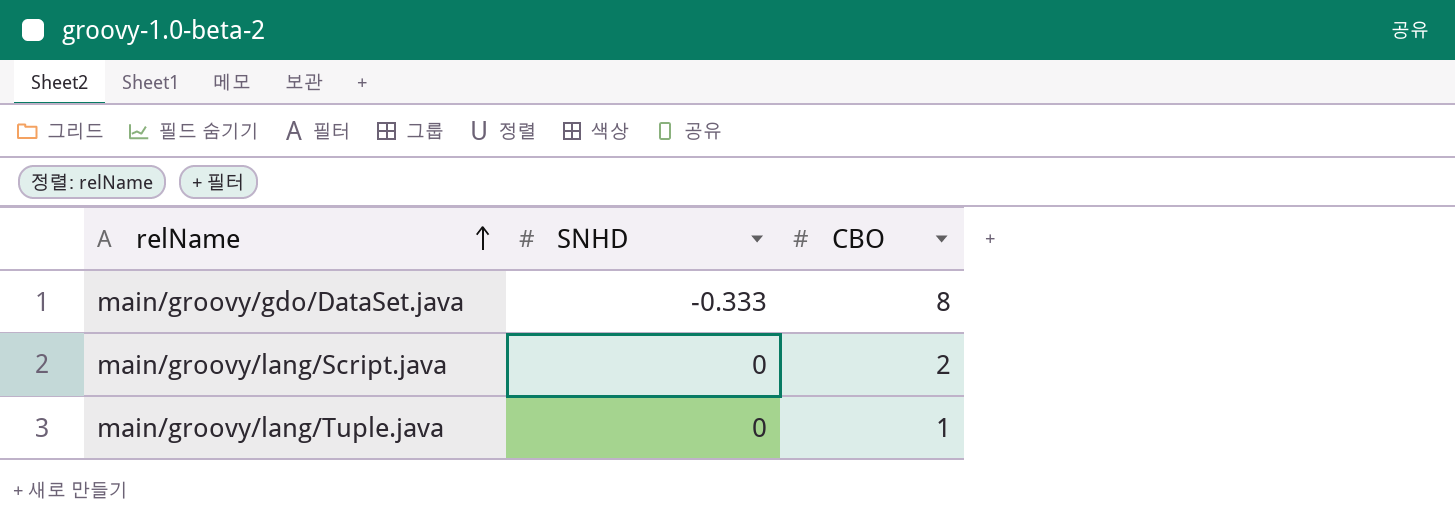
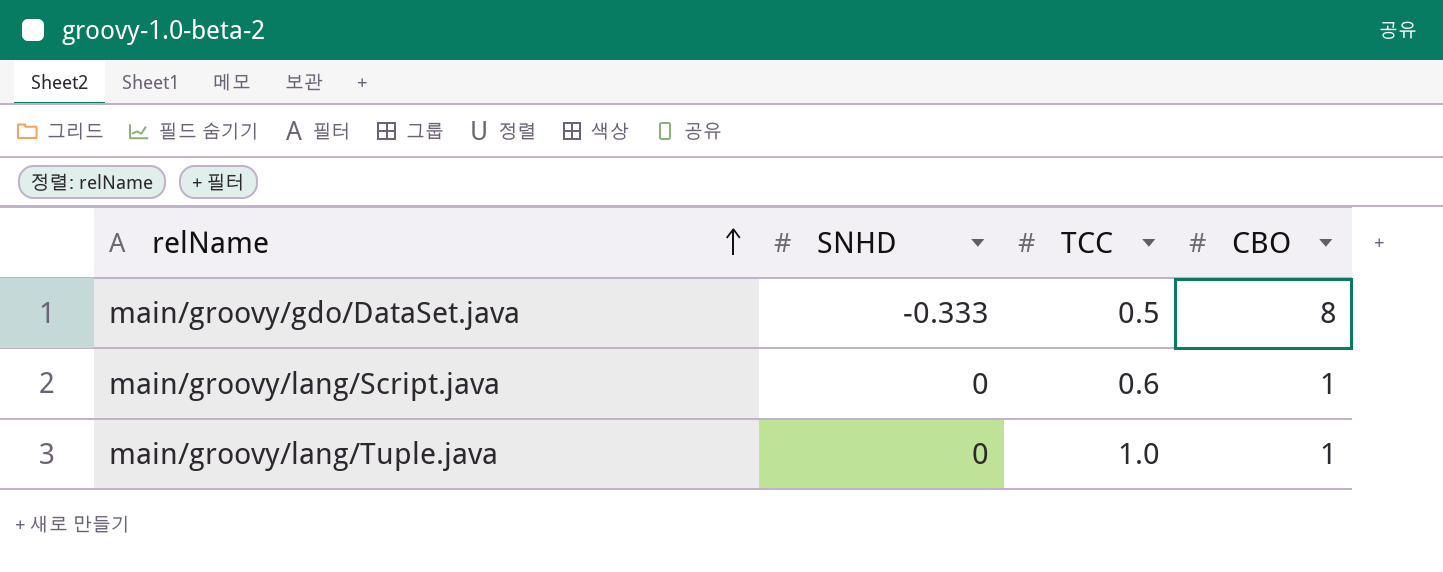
column TCC | position: none -> 3
main/groovy/lang/Script.java | CBO: 2 -> 1

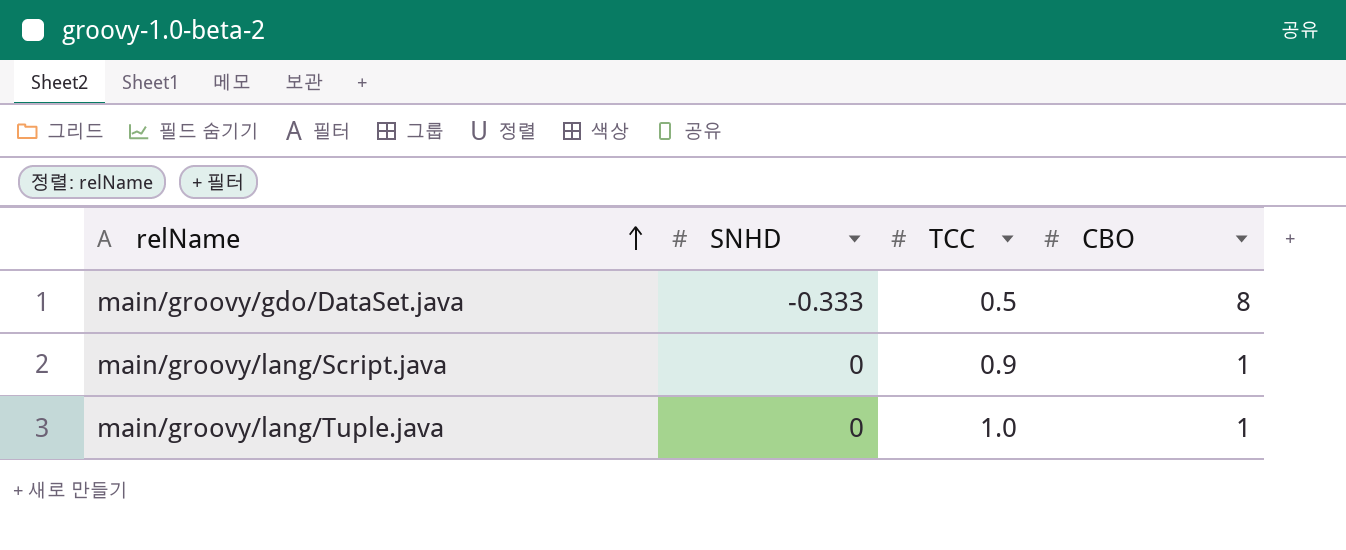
main/groovy/lang/Script.java | TCC: 0.6 -> 0.9

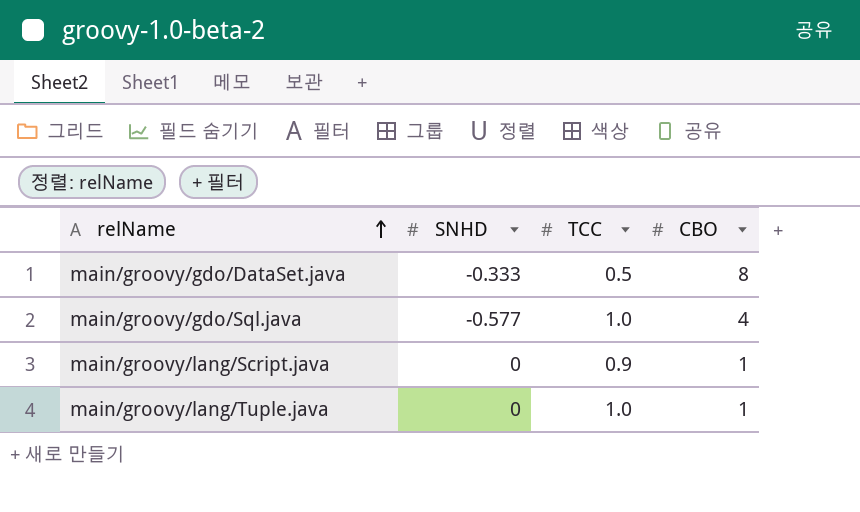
row main/groovy/gdo/Sql.java: none -> -0.577 | 1.0 | 4

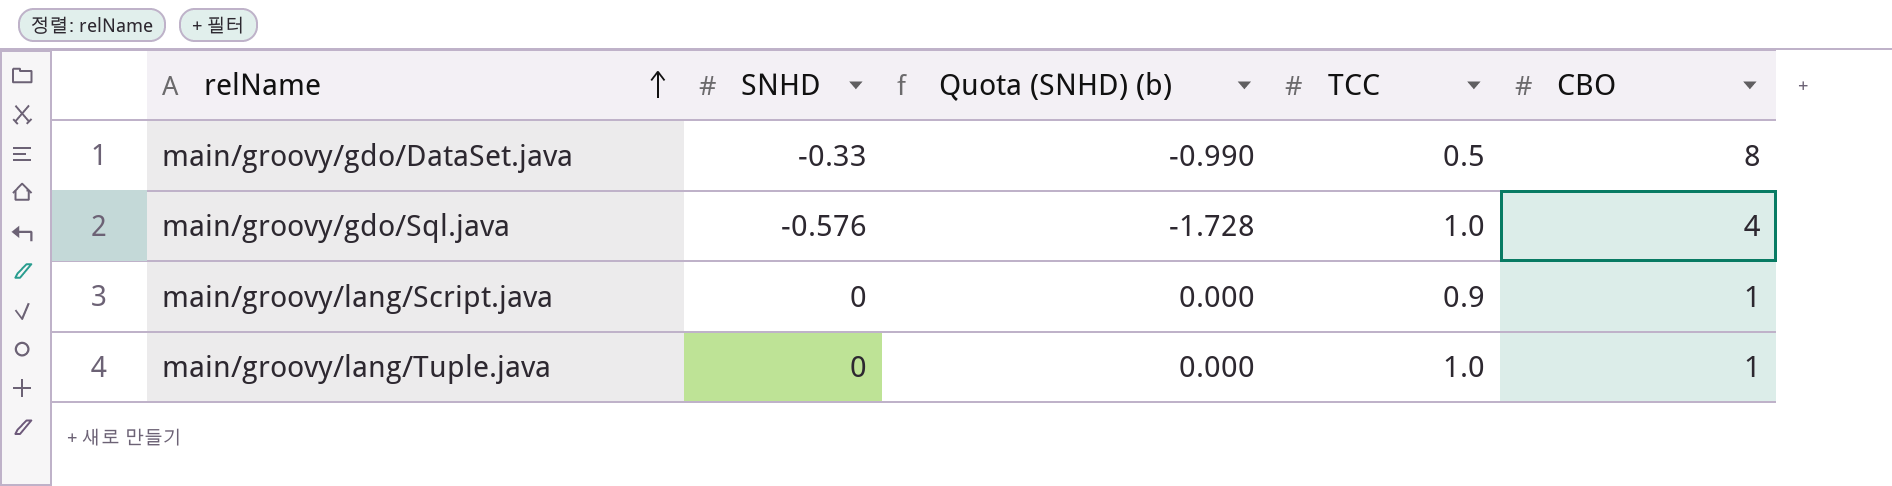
column Quota (SNHD) (b) | formula: none -> [SNHD] * 3
main/groovy/gdo/DataSet.java | SNHD: -0.333 -> -0.33
main/groovy/gdo/Sql.java | SNHD: -0.577 -> -0.576

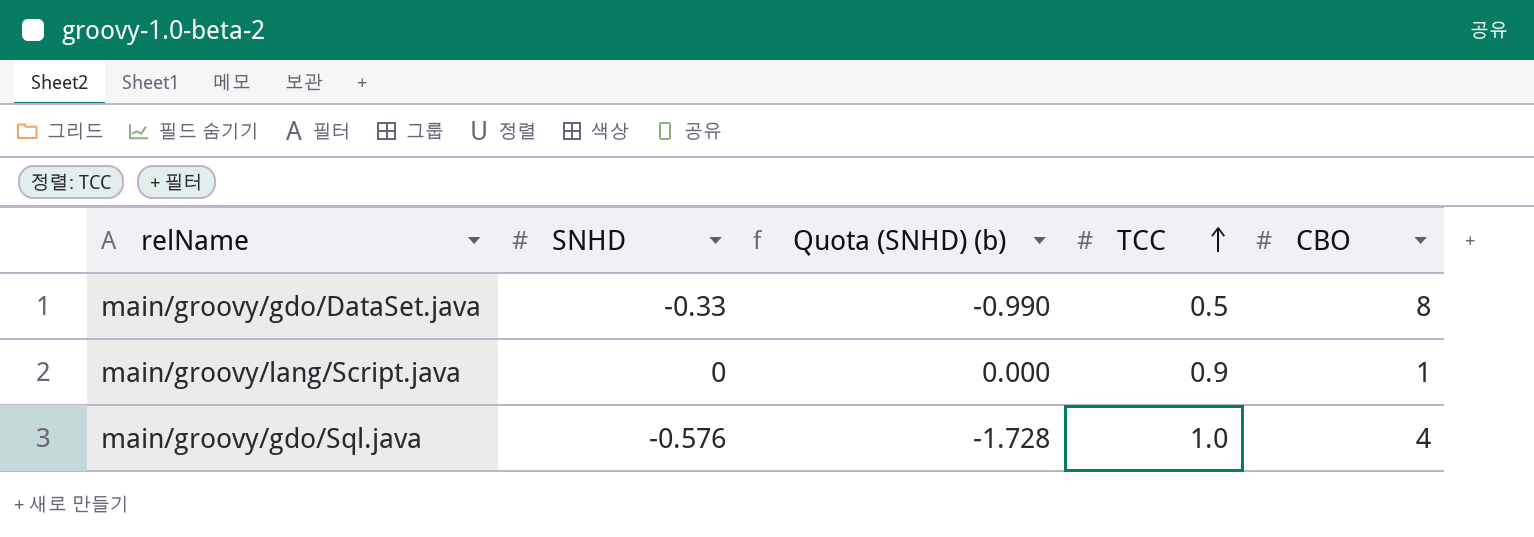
row order: relName ascending -> TCC ascending
row main/groovy/lang/Tuple.java: 0 | 0.000 | 1.0 | 1 -> none

